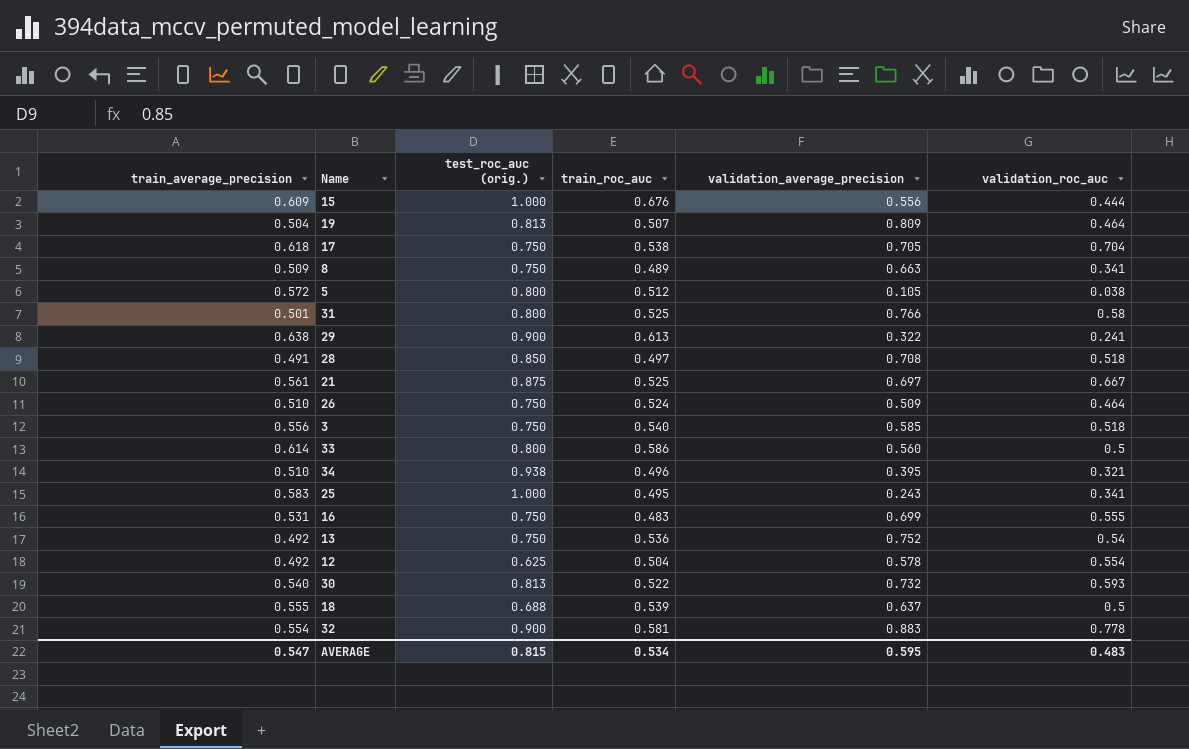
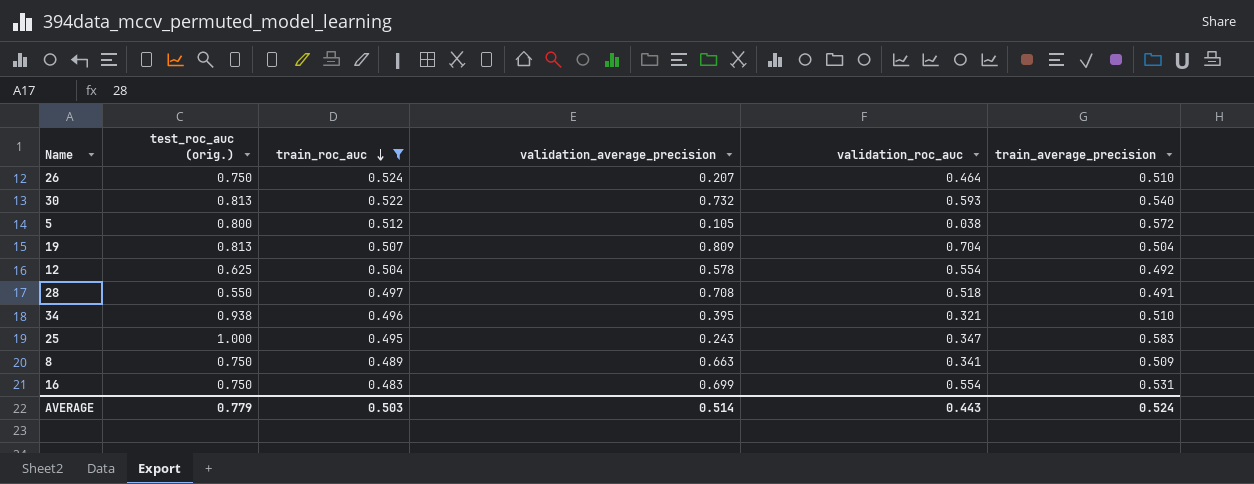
filter: none -> train_roc_auc <= 0.524
row order: none -> train_roc_auc descending
column train_average_precision | position: 1 -> 6
26 | validation_average_precision: 0.509 -> 0.207
19 | validation_roc_auc: 0.464 -> 0.704
28 | test_roc_auc (orig.): 0.850 -> 0.550
25 | validation_roc_auc: 0.341 -> 0.347
16 | validation_roc_auc: 0.555 -> 0.554
AVERAGE | test_roc_auc (orig.): 0.815 -> 0.779
AVERAGE | train_roc_auc: 0.534 -> 0.503
AVERAGE | validation_average_precision: 0.595 -> 0.514
AVERAGE | validation_roc_auc: 0.483 -> 0.443
AVERAGE | train_average_precision: 0.547 -> 0.524

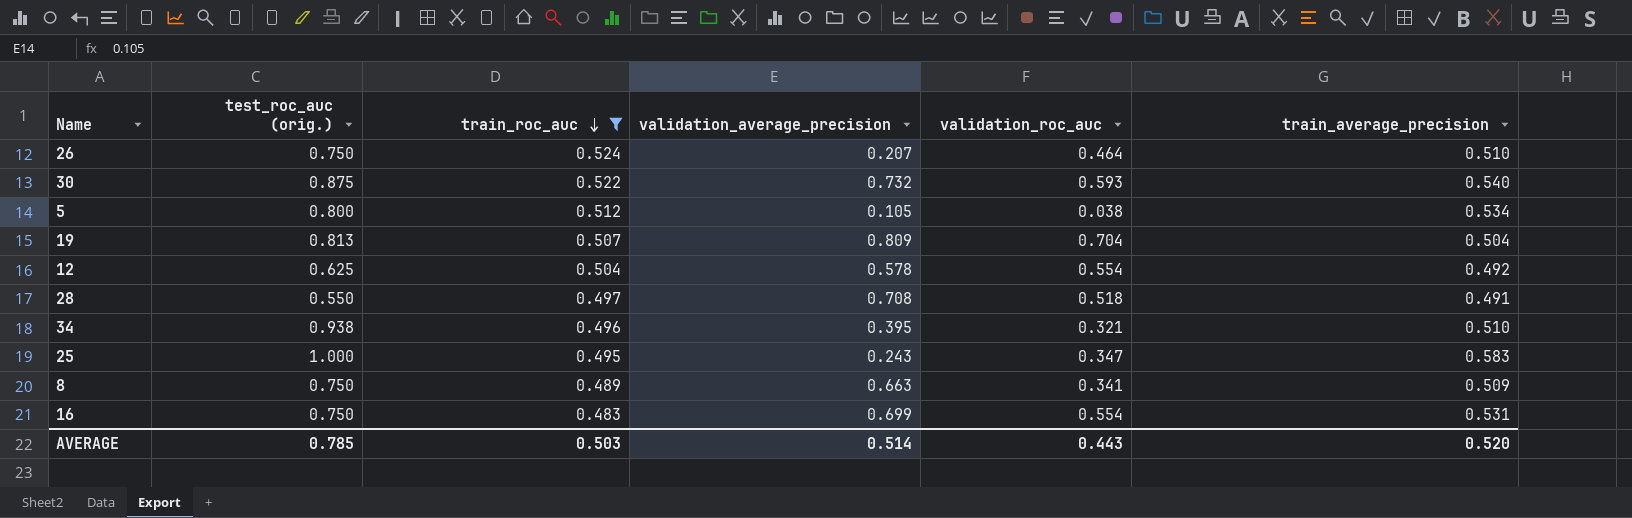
30 | test_roc_auc (orig.): 0.813 -> 0.875
5 | train_average_precision: 0.572 -> 0.534
AVERAGE | test_roc_auc (orig.): 0.779 -> 0.785
AVERAGE | train_average_precision: 0.524 -> 0.520

